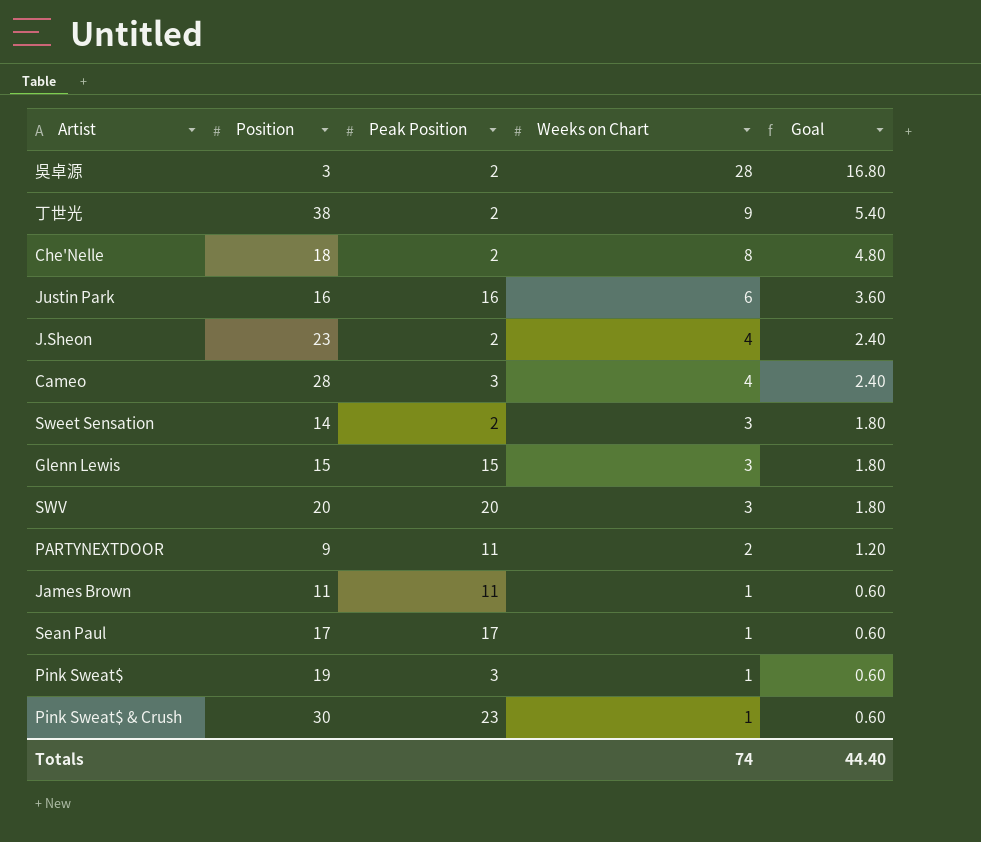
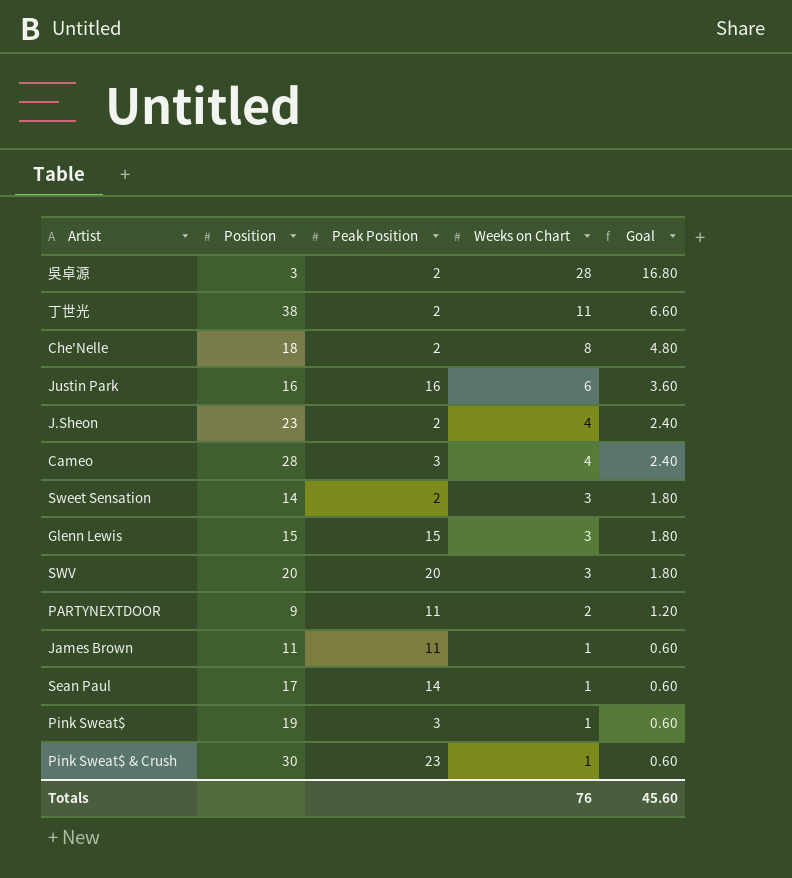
丁世光 | Weeks on Chart: 9 -> 11
丁世光 | Goal: 5.40 -> 6.60
Sean Paul | Peak Position: 17 -> 14
Totals | Weeks on Chart: 74 -> 76
Totals | Goal: 44.40 -> 45.60

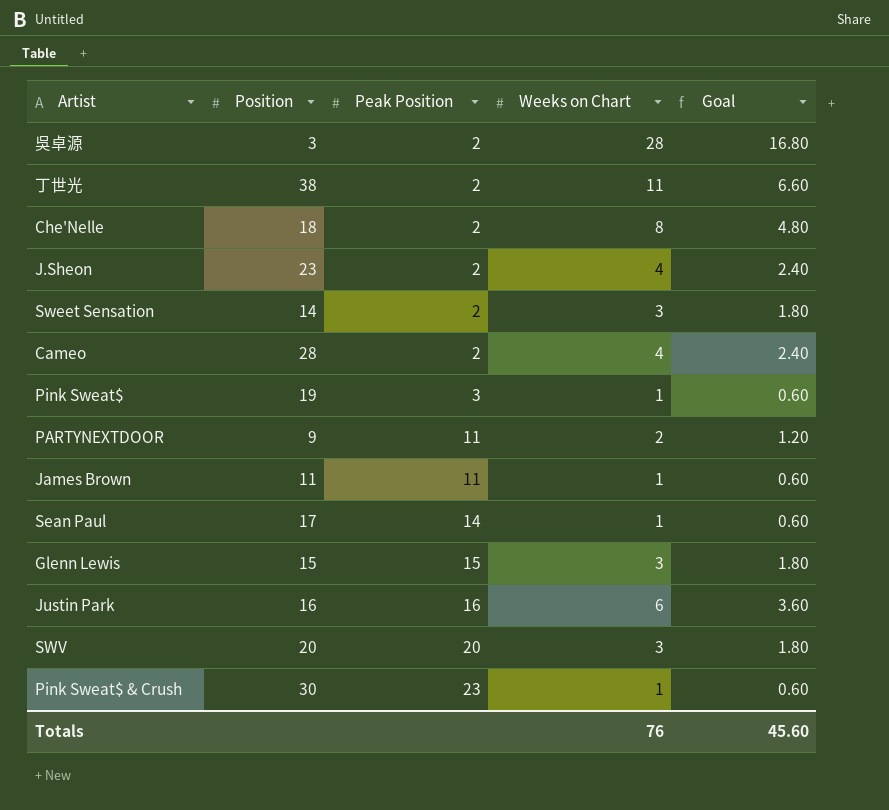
row order: Weeks on Chart descending -> Peak Position ascending
Cameo | Peak Position: 3 -> 2

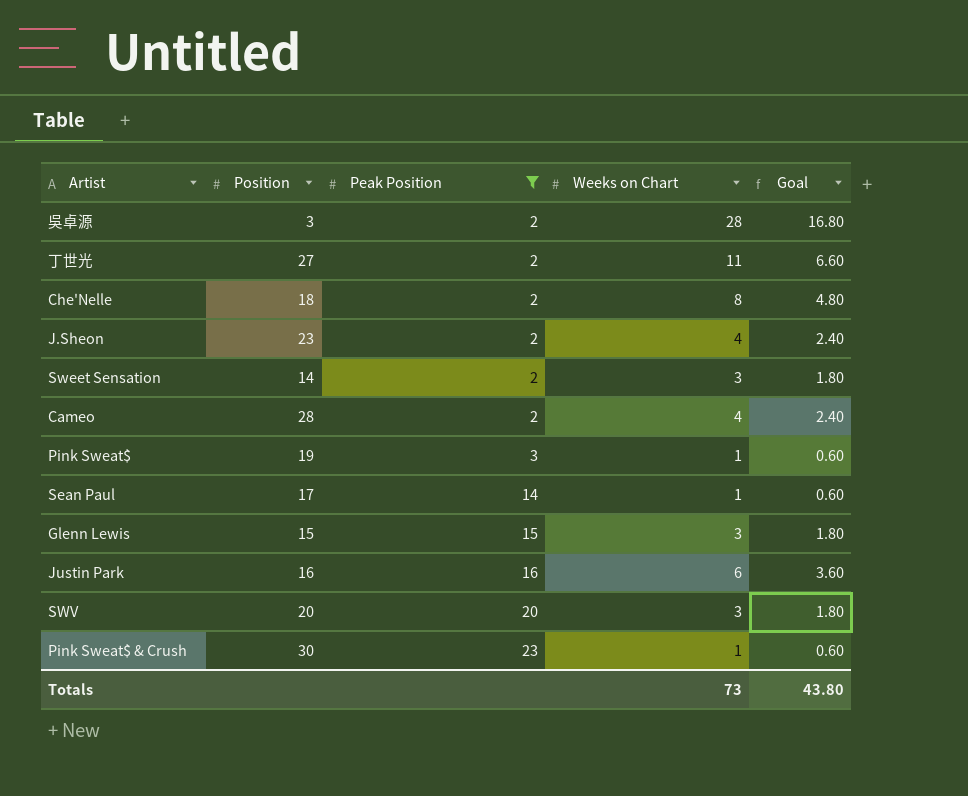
filter: none -> Peak Position != 11
丁世光 | Position: 38 -> 27
Totals | Weeks on Chart: 76 -> 73
Totals | Goal: 45.60 -> 43.80

